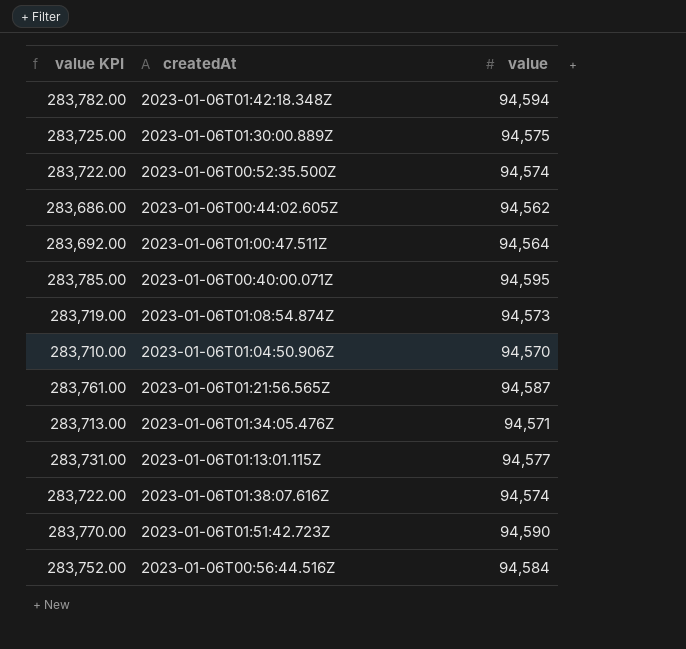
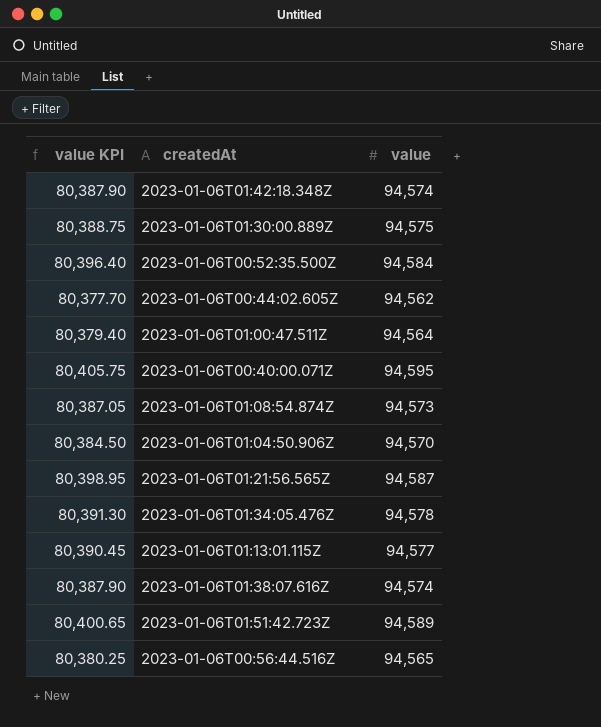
column value KPI | formula: [value] * 3 -> [value] * 0.85
2023-01-06T01:42:18.348Z | value: 94,594 -> 94,574
2023-01-06T00:52:35.500Z | value: 94,574 -> 94,584
2023-01-06T01:34:05.476Z | value: 94,571 -> 94,578
2023-01-06T01:51:42.723Z | value: 94,590 -> 94,589
2023-01-06T00:56:44.516Z | value: 94,584 -> 94,565

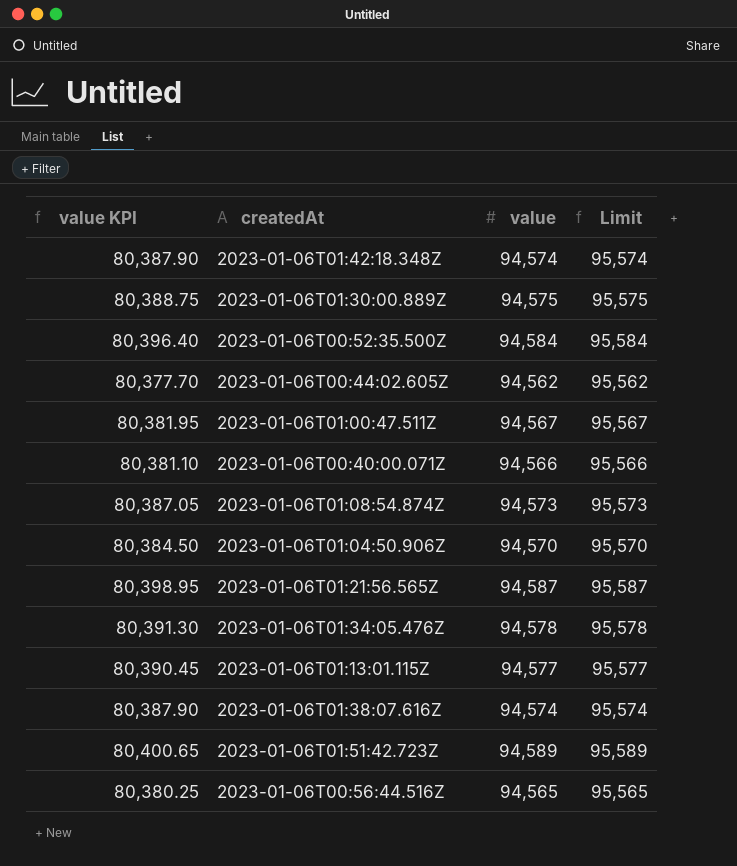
column Limit | formula: none -> [value] + 1000
2023-01-06T01:00:47.511Z | value KPI: 80,379.40 -> 80,381.95
2023-01-06T01:00:47.511Z | value: 94,564 -> 94,567
2023-01-06T00:40:00.071Z | value KPI: 80,405.75 -> 80,381.10
2023-01-06T00:40:00.071Z | value: 94,595 -> 94,566

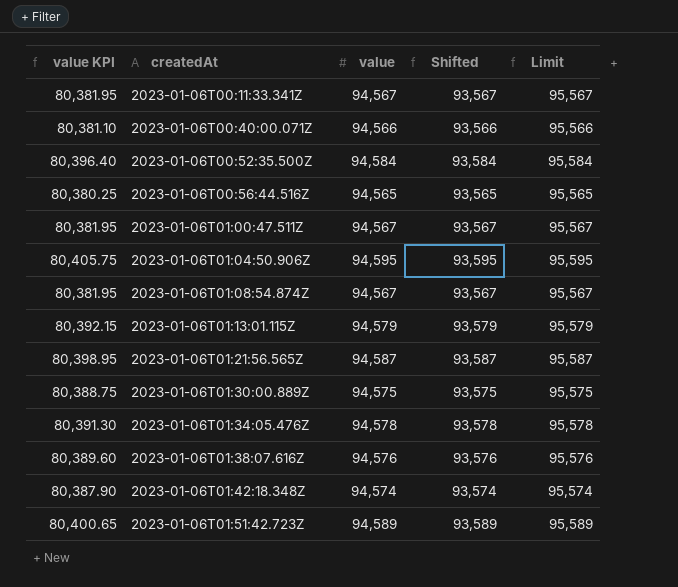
row order: none -> createdAt ascending
column Shifted | formula: none -> [value] - 1000
row 2023-01-06T00:44:02.605Z: 80,377.70 | 94,562 | 95,562 -> none
row 2023-01-06T00:11:33.341Z: none -> 80,381.95 | 94,567 | 93,567 | 95,567
2023-01-06T01:04:50.906Z | value KPI: 80,384.50 -> 80,405.75
2023-01-06T01:04:50.906Z | value: 94,570 -> 94,595
2023-01-06T01:04:50.906Z | Limit: 95,570 -> 95,595
2023-01-06T01:08:54.874Z | value KPI: 80,387.05 -> 80,381.95
2023-01-06T01:08:54.874Z | value: 94,573 -> 94,567
2023-01-06T01:08:54.874Z | Limit: 95,573 -> 95,567
2023-01-06T01:13:01.115Z | value KPI: 80,390.45 -> 80,392.15
2023-01-06T01:13:01.115Z | value: 94,577 -> 94,579
2023-01-06T01:13:01.115Z | Limit: 95,577 -> 95,579
2023-01-06T01:38:07.616Z | value KPI: 80,387.90 -> 80,389.60
2023-01-06T01:38:07.616Z | value: 94,574 -> 94,576
2023-01-06T01:38:07.616Z | Limit: 95,574 -> 95,576

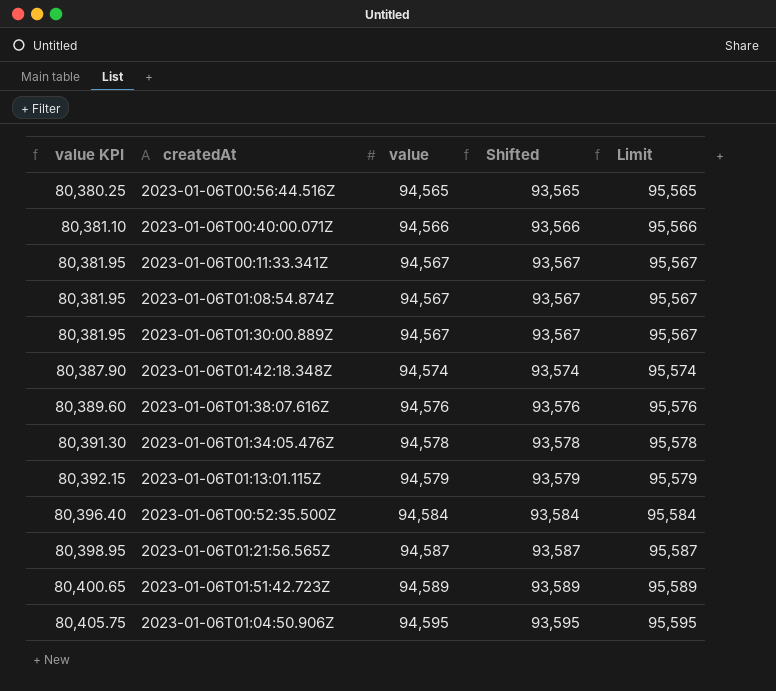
row order: createdAt ascending -> value KPI ascending
row 2023-01-06T01:00:47.511Z: 80,381.95 | 94,567 | 93,567 | 95,567 -> none
2023-01-06T01:30:00.889Z | value KPI: 80,388.75 -> 80,381.95
2023-01-06T01:30:00.889Z | value: 94,575 -> 94,567
2023-01-06T01:30:00.889Z | Shifted: 93,575 -> 93,567
2023-01-06T01:30:00.889Z | Limit: 95,575 -> 95,567

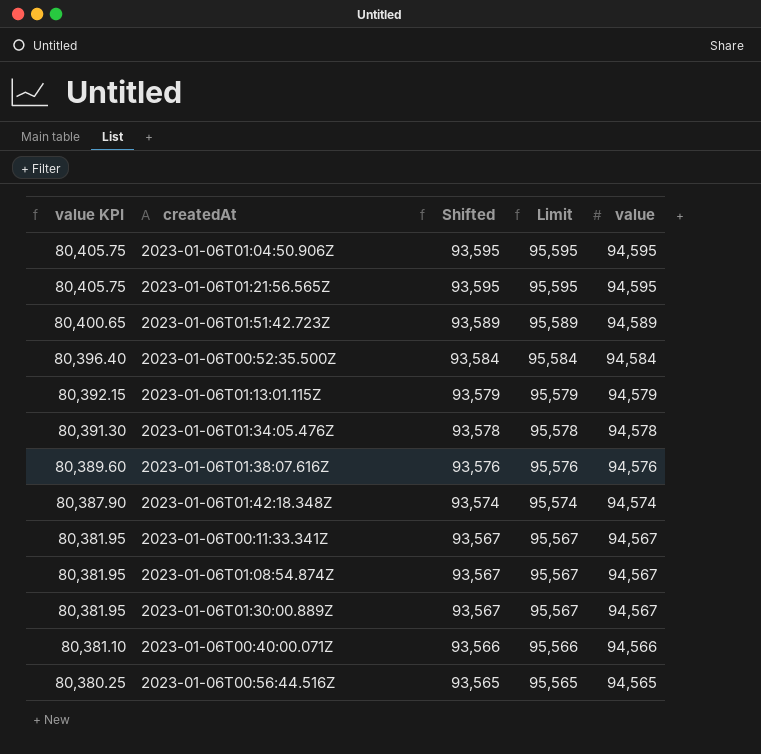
row order: value KPI ascending -> value KPI descending
column value | position: 3 -> 5
2023-01-06T01:21:56.565Z | value KPI: 80,398.95 -> 80,405.75
2023-01-06T01:21:56.565Z | Shifted: 93,587 -> 93,595
2023-01-06T01:21:56.565Z | Limit: 95,587 -> 95,595
2023-01-06T01:21:56.565Z | value: 94,587 -> 94,595

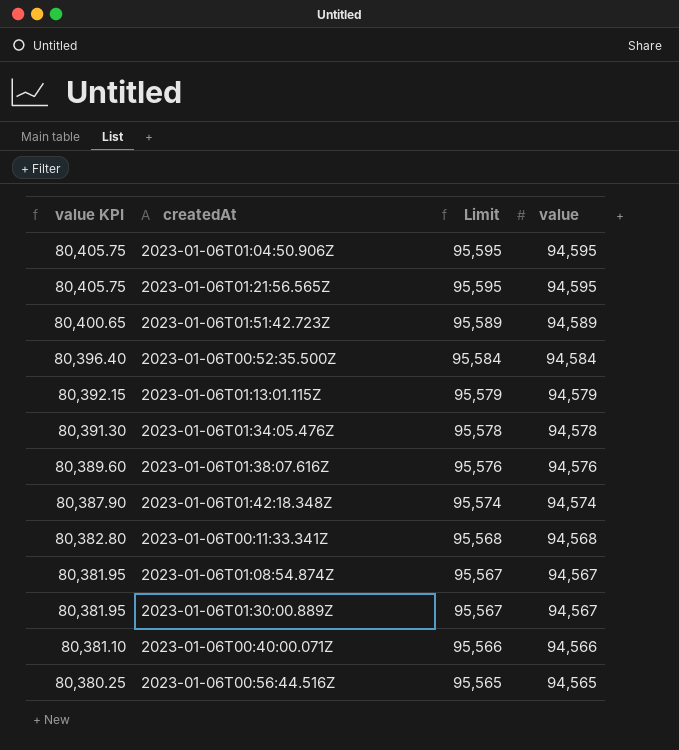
column Shifted | formula: [value] - 1000 -> none
2023-01-06T00:11:33.341Z | value KPI: 80,381.95 -> 80,382.80
2023-01-06T00:11:33.341Z | Limit: 95,567 -> 95,568
2023-01-06T00:11:33.341Z | value: 94,567 -> 94,568

